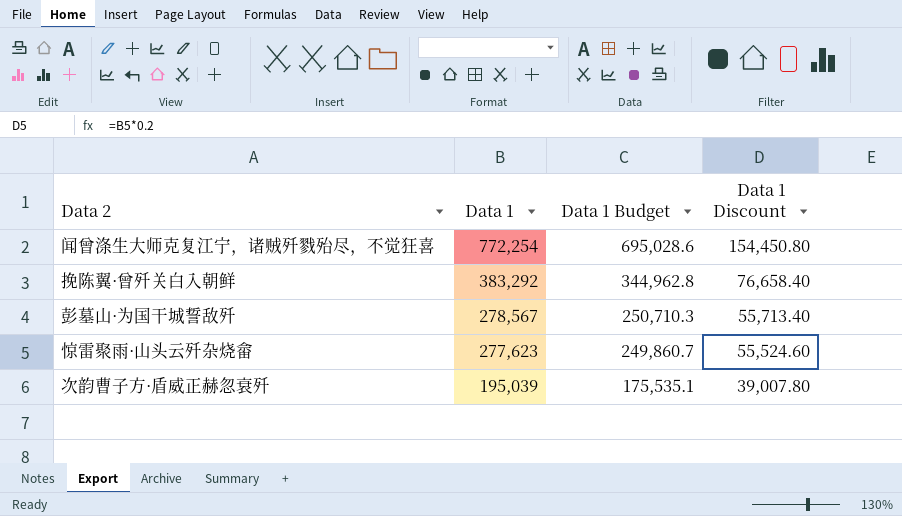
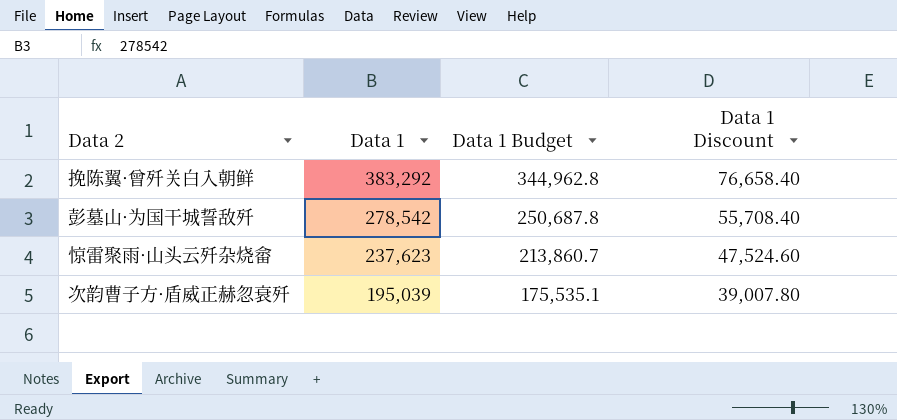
row 闻曾涤生大师克复江宁，诸贼歼戮殆尽，不觉狂喜: 772,254 | 695,028.6 | 154,450.80 -> none
彭墓山·为国干城誓敌歼 | Data 1: 278,567 -> 278,542
彭墓山·为国干城誓敌歼 | Data 1 Budget: 250,710.3 -> 250,687.8
彭墓山·为国干城誓敌歼 | Data 1 Discount: 55,713.40 -> 55,708.40
惊雷聚雨·山头云歼杂烧畲 | Data 1: 277,623 -> 237,623
惊雷聚雨·山头云歼杂烧畲 | Data 1 Budget: 249,860.7 -> 213,860.7
惊雷聚雨·山头云歼杂烧畲 | Data 1 Discount: 55,524.60 -> 47,524.60

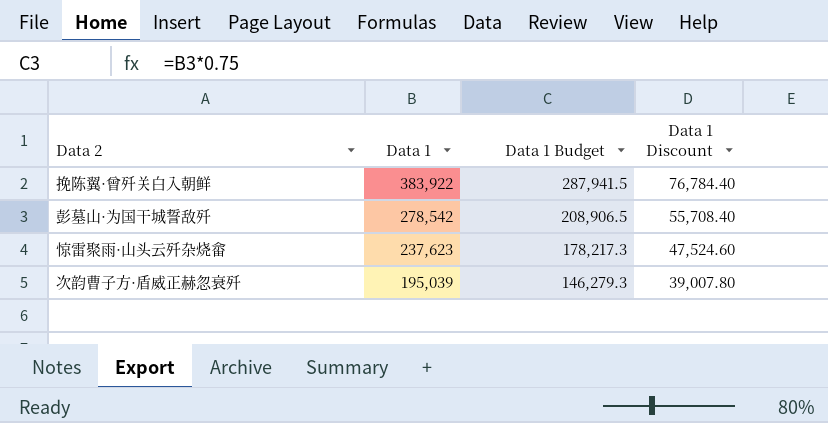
column Data 1 Budget | formula: [Data 1] * 0.9 -> [Data 1] * 0.75
挽陈翼·曾歼关白入朝鲜 | Data 1: 383,292 -> 383,922
挽陈翼·曾歼关白入朝鲜 | Data 1 Discount: 76,658.40 -> 76,784.40

